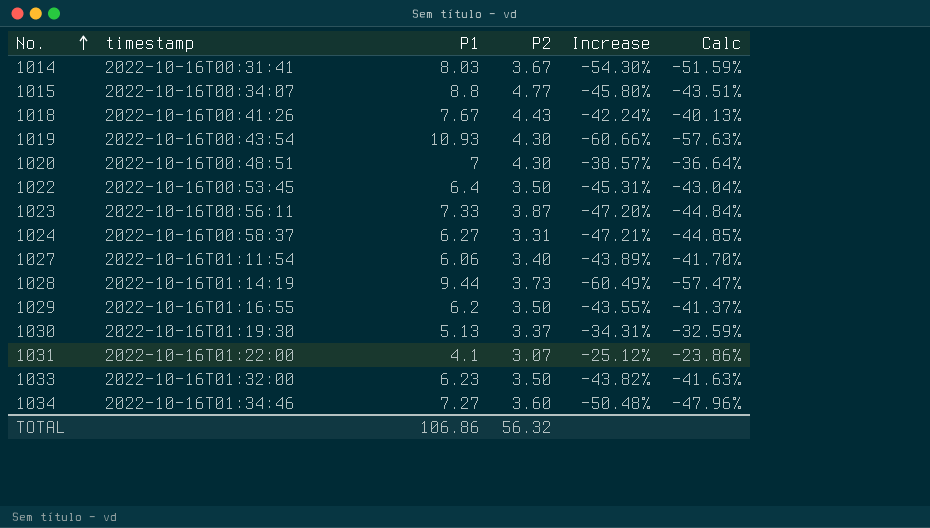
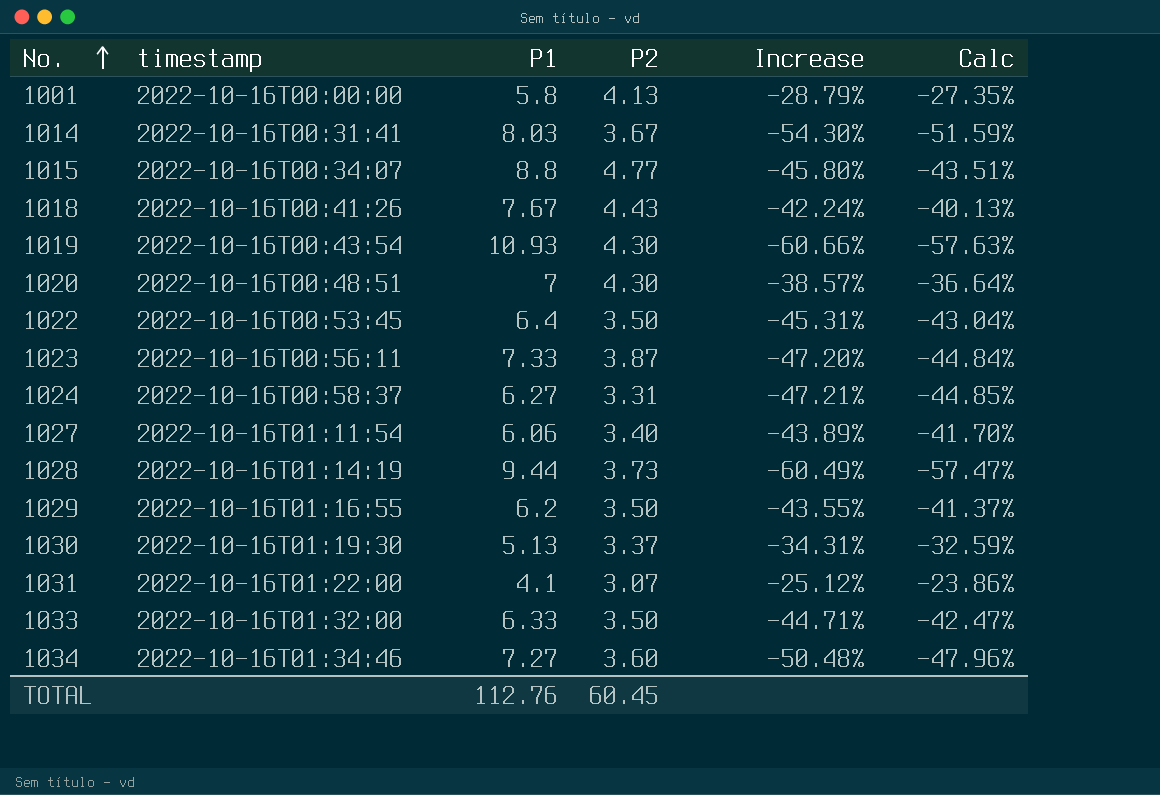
row 1001: none -> 2022-10-16T00:00:00 | 5.8 | 4.13 | -28.79% | -27.35%
1033 | P1: 6.23 -> 6.33
1033 | Increase: -43.82% -> -44.71%
1033 | Calc: -41.63% -> -42.47%
TOTAL | P1: 106.86 -> 112.76
TOTAL | P2: 56.32 -> 60.45

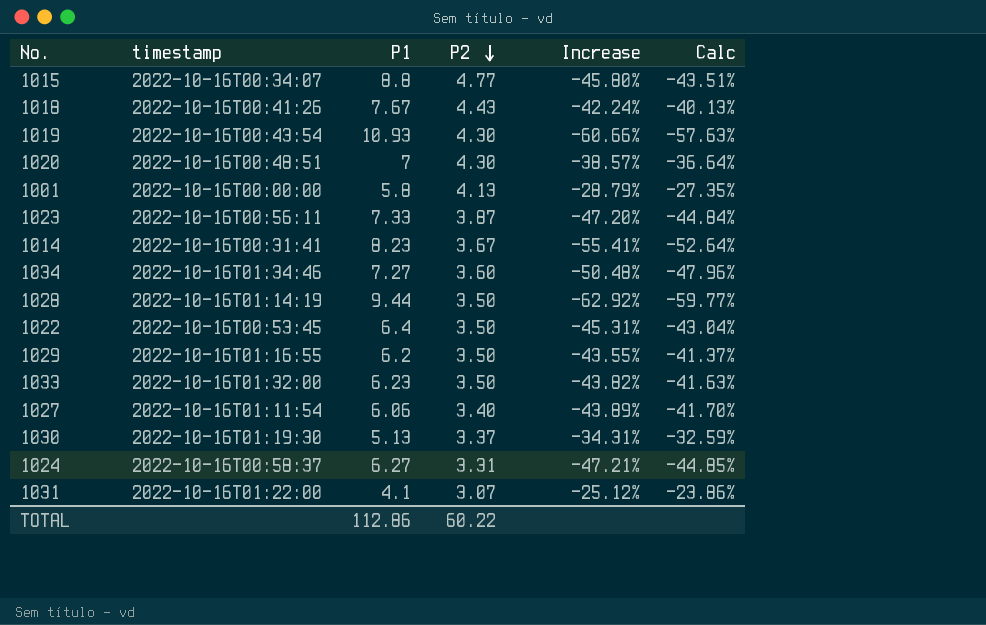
row order: No. ascending -> P2 descending
1014 | P1: 8.03 -> 8.23
1014 | Increase: -54.30% -> -55.41%
1014 | Calc: -51.59% -> -52.64%
1028 | P2: 3.73 -> 3.50
1028 | Increase: -60.49% -> -62.92%
1028 | Calc: -57.47% -> -59.77%
1033 | P1: 6.33 -> 6.23
1033 | Increase: -44.71% -> -43.82%
1033 | Calc: -42.47% -> -41.63%
TOTAL | P1: 112.76 -> 112.86
TOTAL | P2: 60.45 -> 60.22

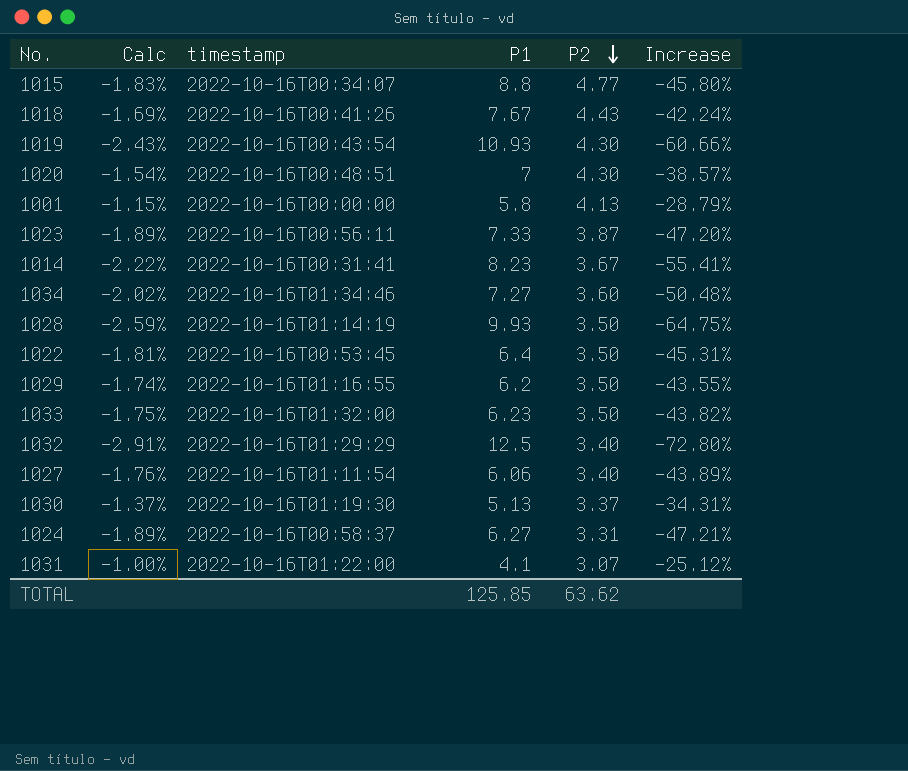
column Calc | formula: [Increase] * 0.95 -> [Increase] * 0.04
column Calc | position: 6 -> 2
1028 | P1: 9.44 -> 9.93
1028 | Increase: -62.92% -> -64.75%
row 1032: none -> -2.91% | 2022-10-16T01:29:29 | 12.5 | 3.40 | -72.80%
TOTAL | P1: 112.86 -> 125.85
TOTAL | P2: 60.22 -> 63.62

